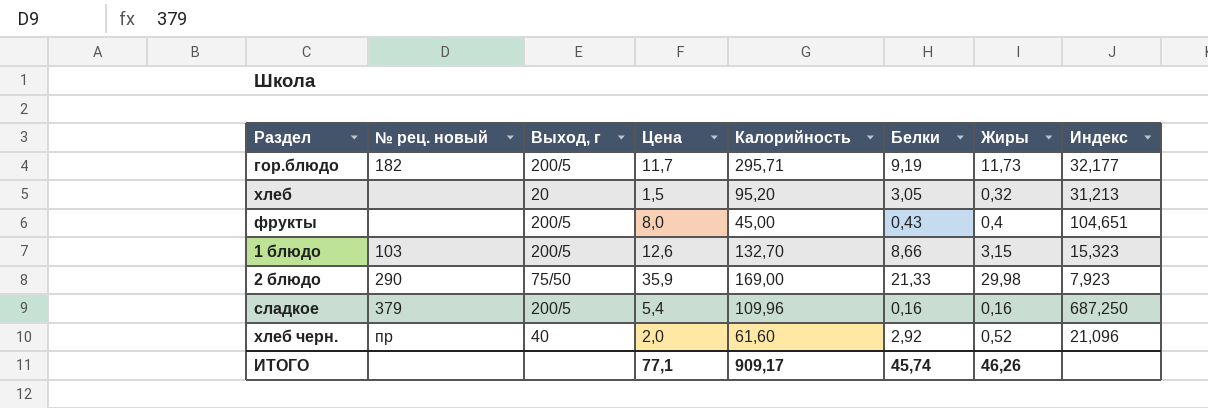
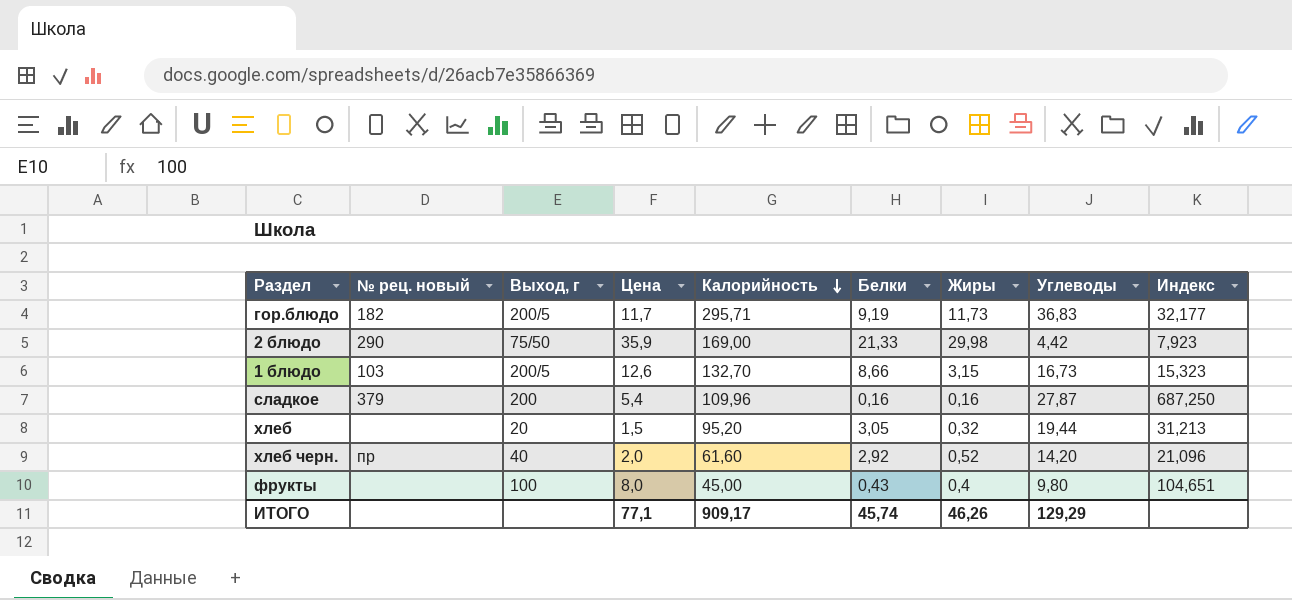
row order: none -> Калорийность descending
column Углеводы | position: none -> 8
сладкое | Выход, г: 200/5 -> 200
фрукты | Выход, г: 200/5 -> 100

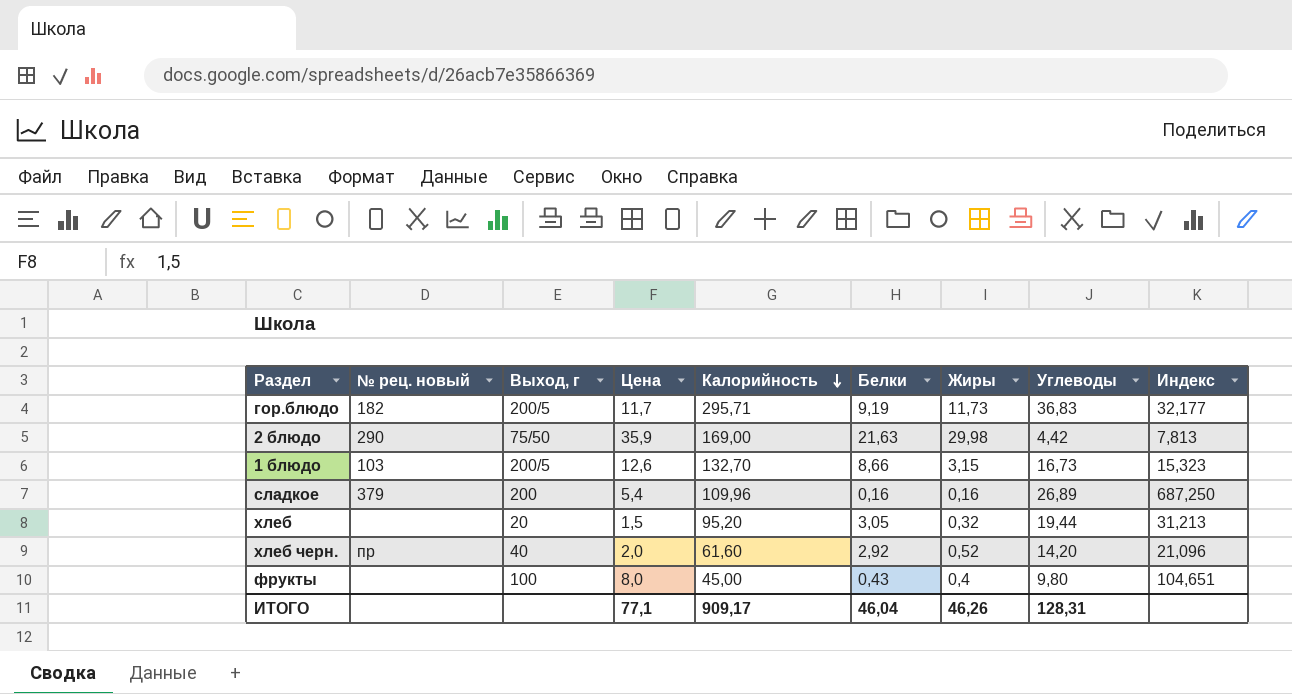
2 блюдо | Белки: 21,33 -> 21,63
2 блюдо | Индекс: 7,923 -> 7,813
сладкое | Углеводы: 27,87 -> 26,89
ИТОГО | Белки: 45,74 -> 46,04
ИТОГО | Углеводы: 129,29 -> 128,31

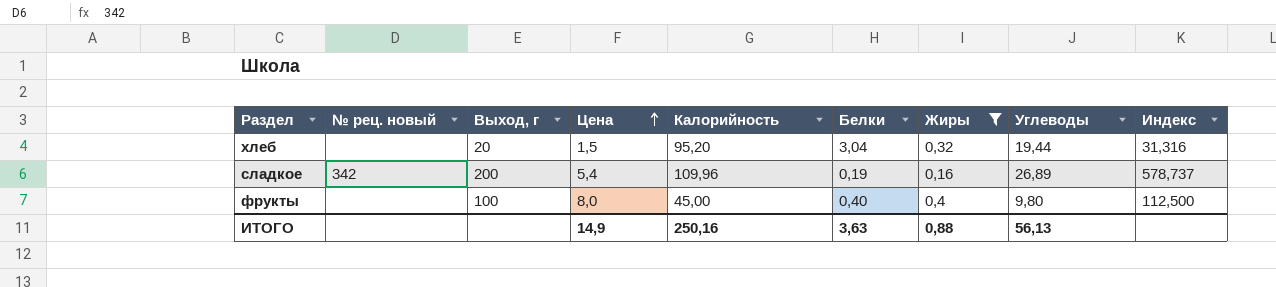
filter: none -> Жиры <= 0,4
row order: Калорийность descending -> Цена ascending
хлеб | Белки: 3,05 -> 3,04
хлеб | Индекс: 31,213 -> 31,316
сладкое | № рец. новый: 379 -> 342
сладкое | Белки: 0,16 -> 0,19
сладкое | Индекс: 687,250 -> 578,737
фрукты | Белки: 0,43 -> 0,40
фрукты | Индекс: 104,651 -> 112,500
ИТОГО | Цена: 77,1 -> 14,9
ИТОГО | Калорийность: 909,17 -> 250,16
ИТОГО | Белки: 46,04 -> 3,63
ИТОГО | Жиры: 46,26 -> 0,88
ИТОГО | Углеводы: 128,31 -> 56,13

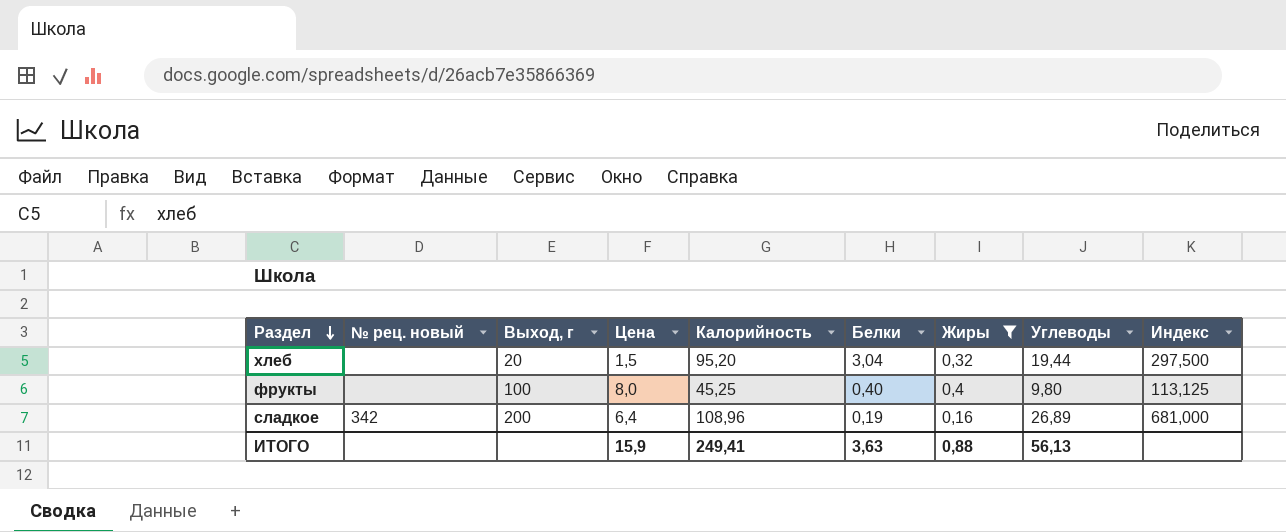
row order: Цена ascending -> Раздел descending
column Индекс | formula: [Калорийность] / [Белки] -> [Калорийность] / [Жиры]
фрукты | Калорийность: 45,00 -> 45,25
сладкое | Цена: 5,4 -> 6,4
сладкое | Калорийность: 109,96 -> 108,96
ИТОГО | Цена: 14,9 -> 15,9
ИТОГО | Калорийность: 250,16 -> 249,41

